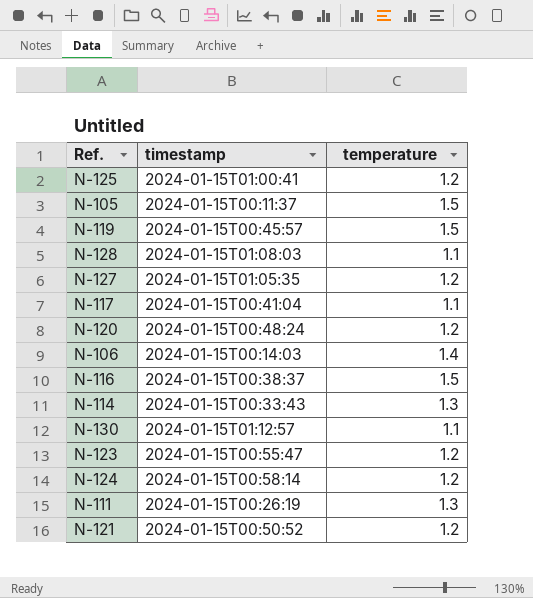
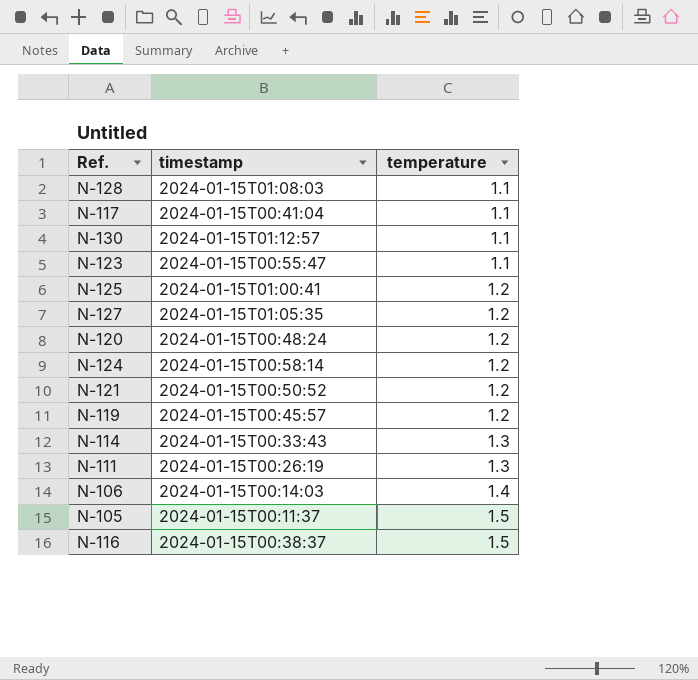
row order: none -> temperature ascending
N-123 | temperature: 1.2 -> 1.1
N-119 | temperature: 1.5 -> 1.2

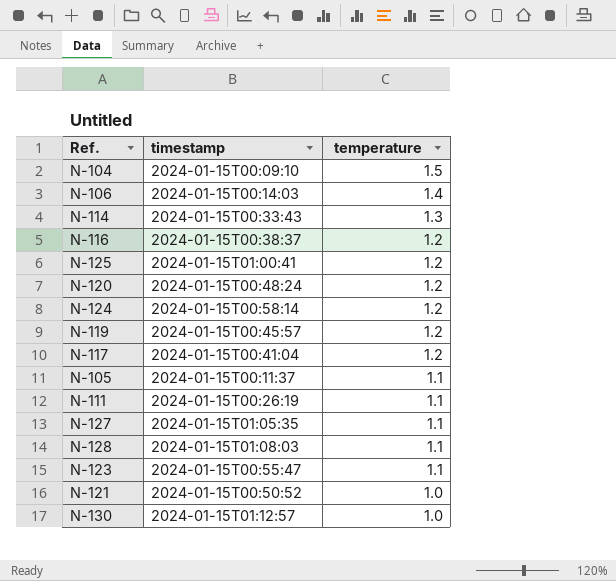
row order: temperature ascending -> temperature descending
row N-104: none -> 2024-01-15T00:09:10 | 1.5
N-116 | temperature: 1.5 -> 1.2
N-117 | temperature: 1.1 -> 1.2
N-105 | temperature: 1.5 -> 1.1
N-111 | temperature: 1.3 -> 1.1
N-127 | temperature: 1.2 -> 1.1
N-121 | temperature: 1.2 -> 1.0
N-130 | temperature: 1.1 -> 1.0

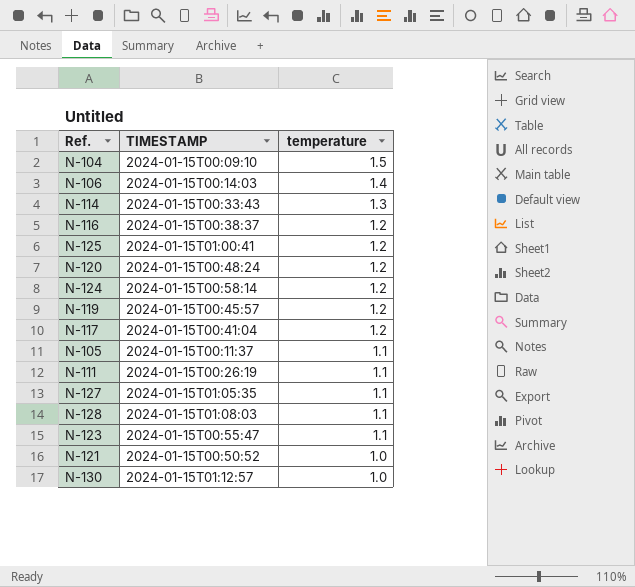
column name: timestamp -> TIMESTAMP

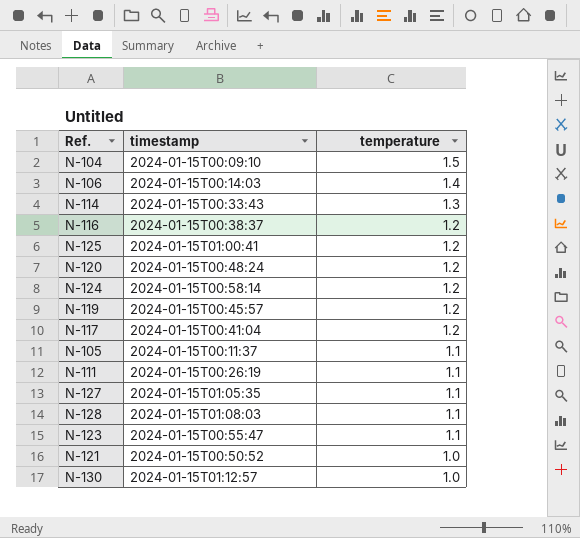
column name: TIMESTAMP -> timestamp

